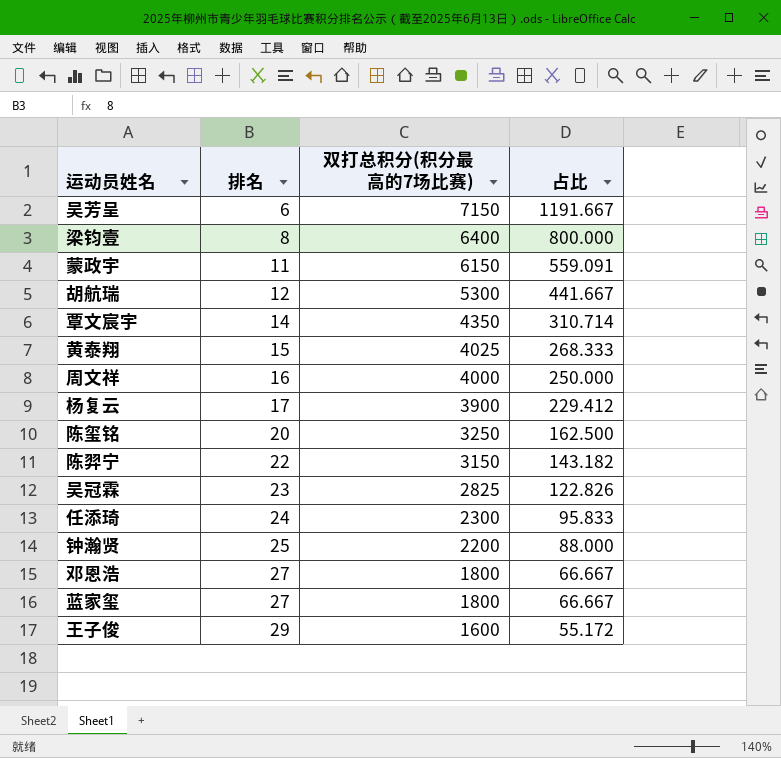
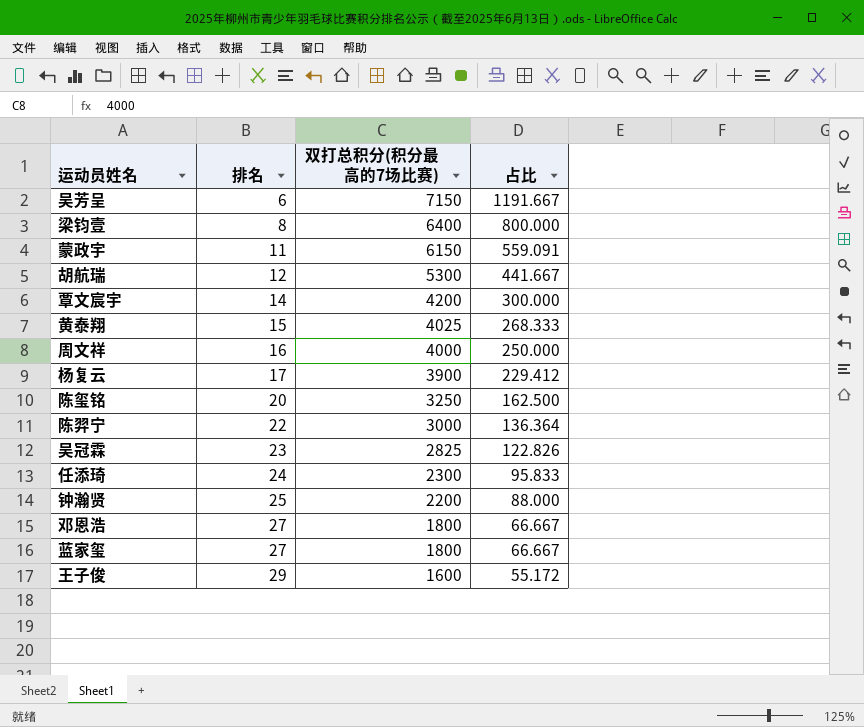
覃文宸宇 | 双打总积分(积分最高的7场比赛): 4350 -> 4200
覃文宸宇 | 占比: 310.714 -> 300.000
陈羿宁 | 双打总积分(积分最高的7场比赛): 3150 -> 3000
陈羿宁 | 占比: 143.182 -> 136.364

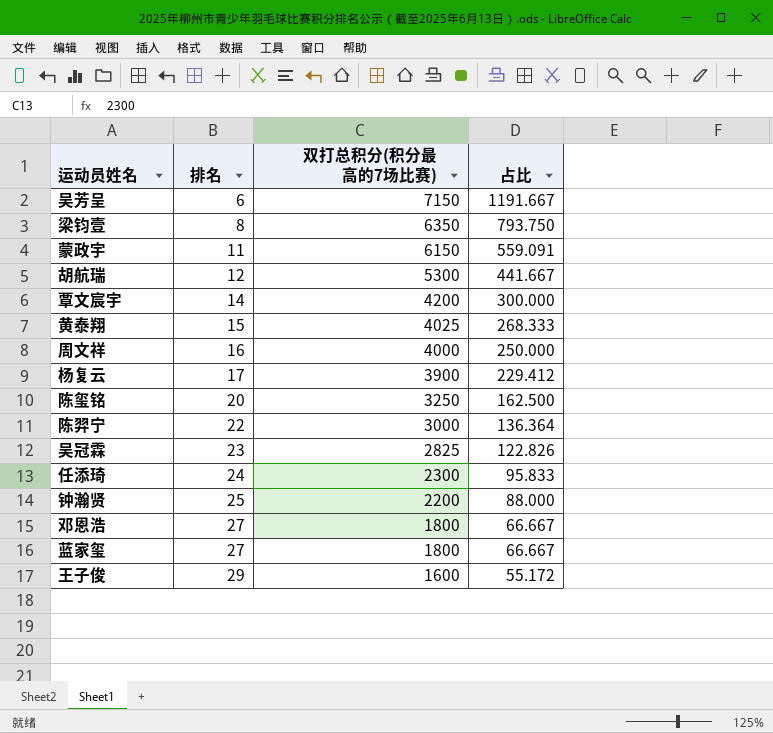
梁钧壹 | 双打总积分(积分最高的7场比赛): 6400 -> 6350
梁钧壹 | 占比: 800.000 -> 793.750

